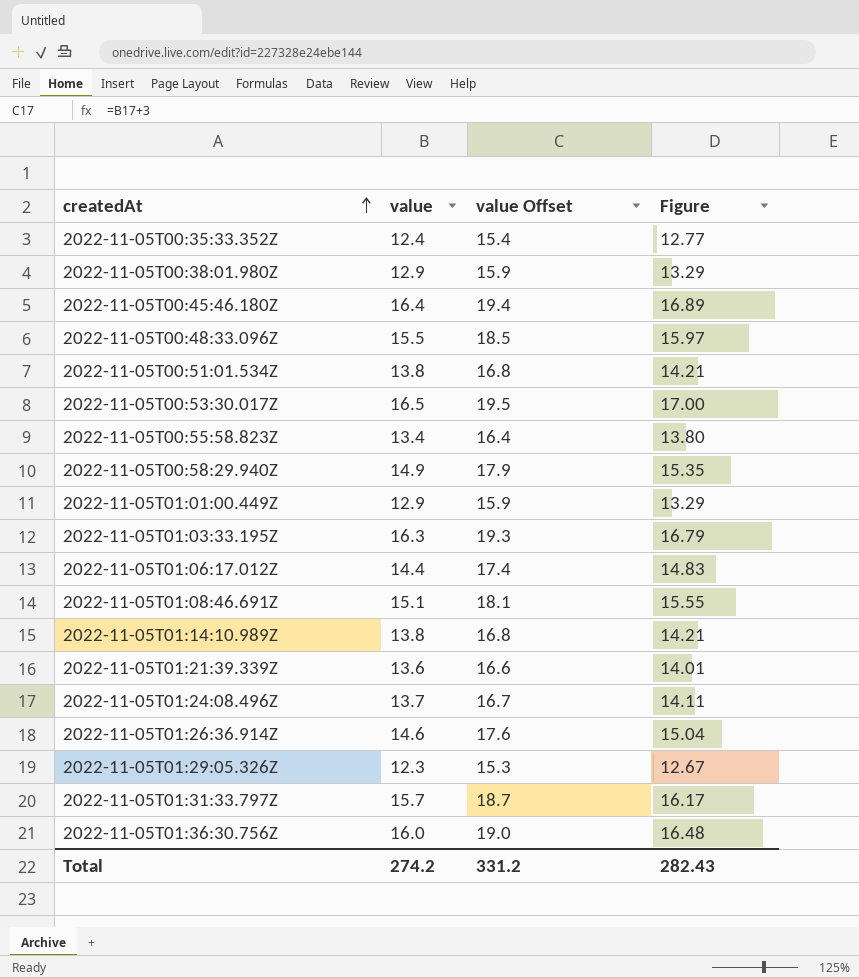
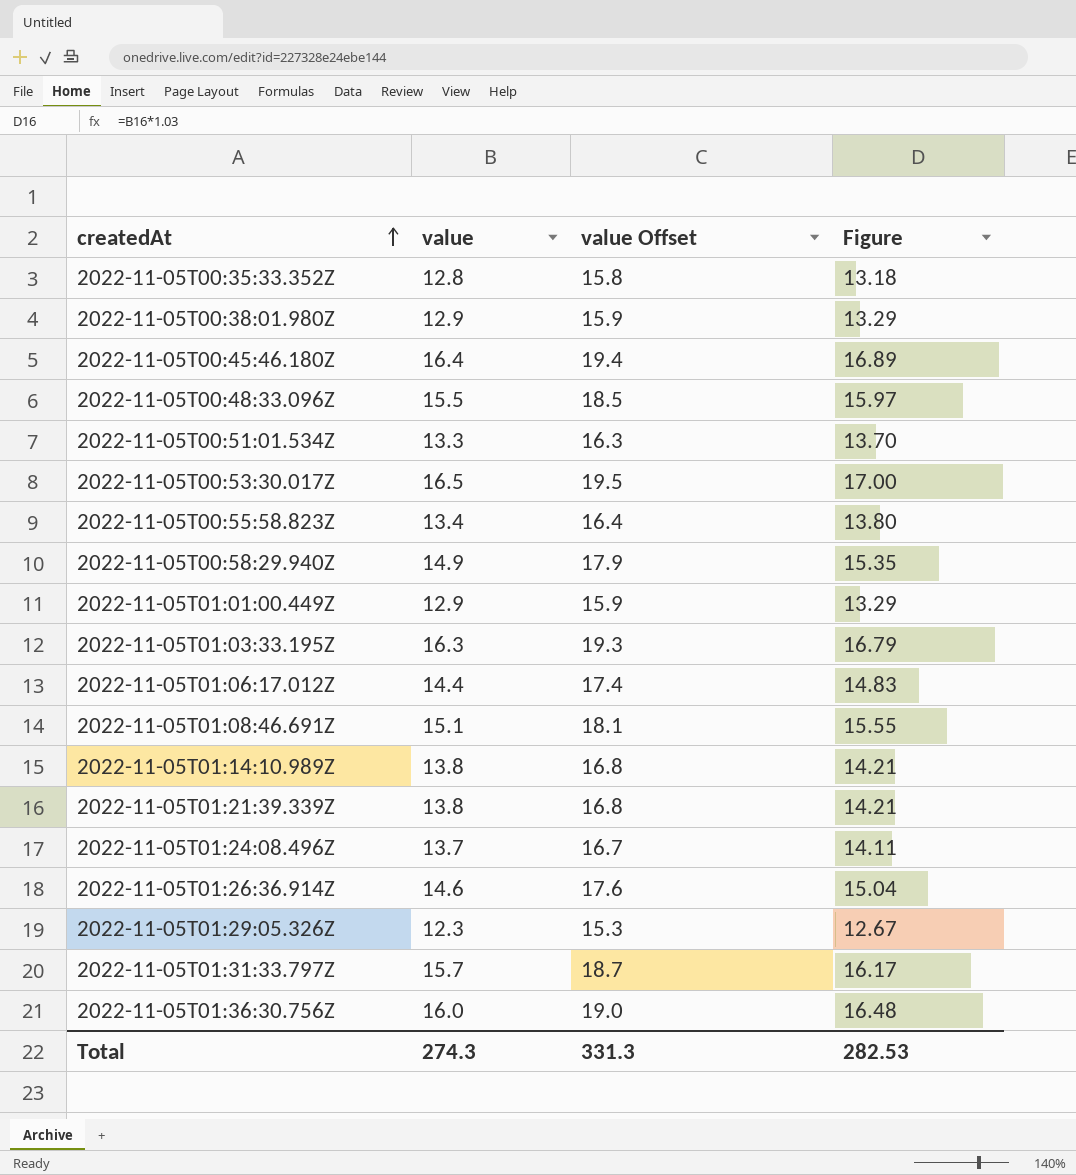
2022-11-05T00:35:33.352Z | value: 12.4 -> 12.8
2022-11-05T00:35:33.352Z | value Offset: 15.4 -> 15.8
2022-11-05T00:35:33.352Z | Figure: 12.77 -> 13.18
2022-11-05T00:51:01.534Z | value: 13.8 -> 13.3
2022-11-05T00:51:01.534Z | value Offset: 16.8 -> 16.3
2022-11-05T00:51:01.534Z | Figure: 14.21 -> 13.70
2022-11-05T01:21:39.339Z | value: 13.6 -> 13.8
2022-11-05T01:21:39.339Z | value Offset: 16.6 -> 16.8
2022-11-05T01:21:39.339Z | Figure: 14.01 -> 14.21
Total | value: 274.2 -> 274.3
Total | value Offset: 331.2 -> 331.3
Total | Figure: 282.43 -> 282.53

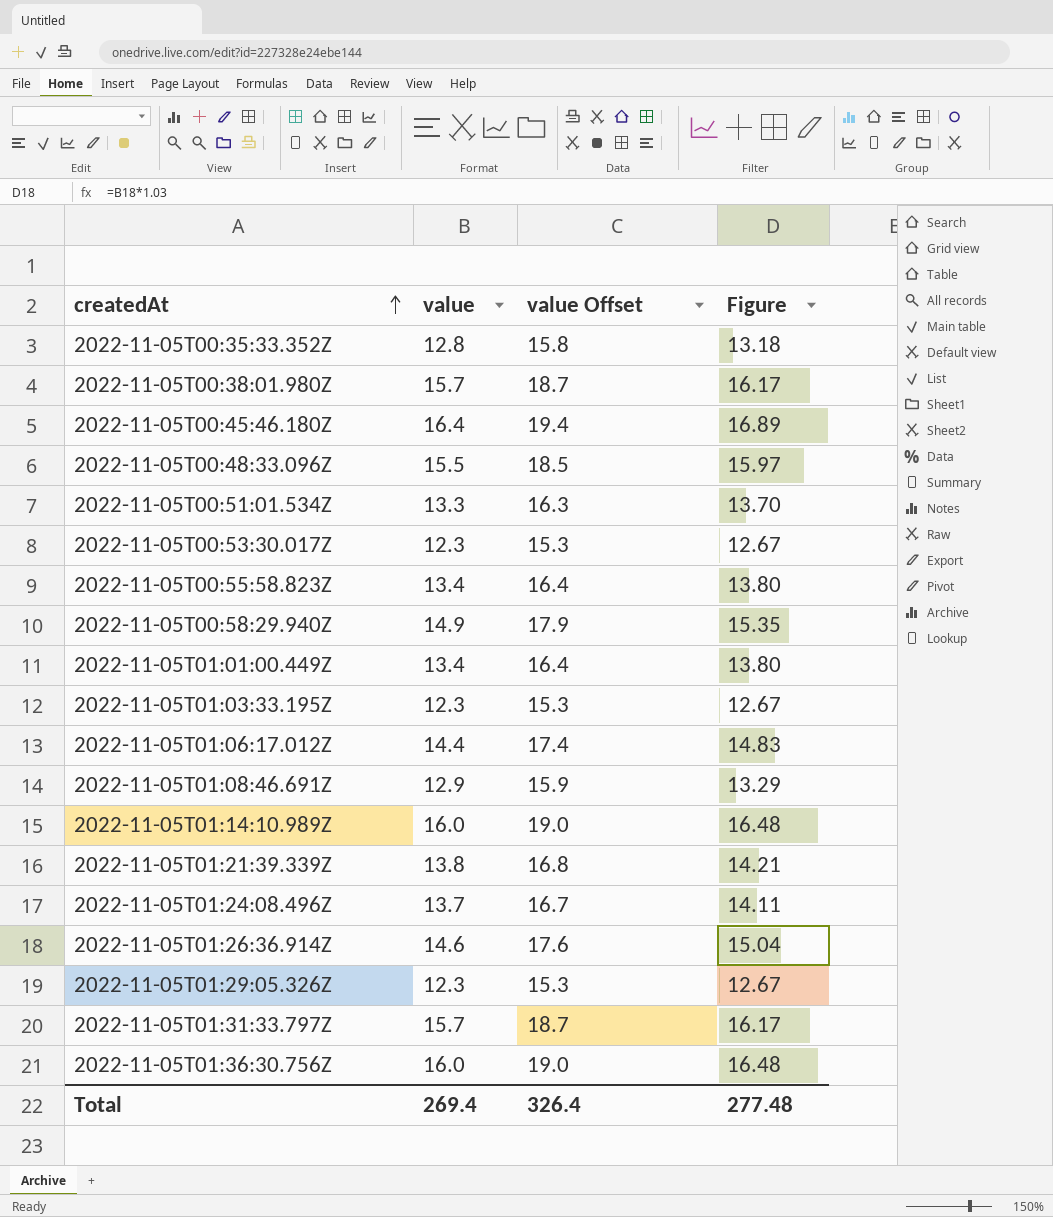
2022-11-05T00:38:01.980Z | value: 12.9 -> 15.7
2022-11-05T00:38:01.980Z | value Offset: 15.9 -> 18.7
2022-11-05T00:38:01.980Z | Figure: 13.29 -> 16.17
2022-11-05T00:53:30.017Z | value: 16.5 -> 12.3
2022-11-05T00:53:30.017Z | value Offset: 19.5 -> 15.3
2022-11-05T00:53:30.017Z | Figure: 17.00 -> 12.67
2022-11-05T01:01:00.449Z | value: 12.9 -> 13.4
2022-11-05T01:01:00.449Z | value Offset: 15.9 -> 16.4
2022-11-05T01:01:00.449Z | Figure: 13.29 -> 13.80
2022-11-05T01:03:33.195Z | value: 16.3 -> 12.3
2022-11-05T01:03:33.195Z | value Offset: 19.3 -> 15.3
2022-11-05T01:03:33.195Z | Figure: 16.79 -> 12.67
2022-11-05T01:08:46.691Z | value: 15.1 -> 12.9
2022-11-05T01:08:46.691Z | value Offset: 18.1 -> 15.9
2022-11-05T01:08:46.691Z | Figure: 15.55 -> 13.29
2022-11-05T01:14:10.989Z | value: 13.8 -> 16.0
2022-11-05T01:14:10.989Z | value Offset: 16.8 -> 19.0
2022-11-05T01:14:10.989Z | Figure: 14.21 -> 16.48
Total | value: 274.3 -> 269.4
Total | value Offset: 331.3 -> 326.4
Total | Figure: 282.53 -> 277.48

